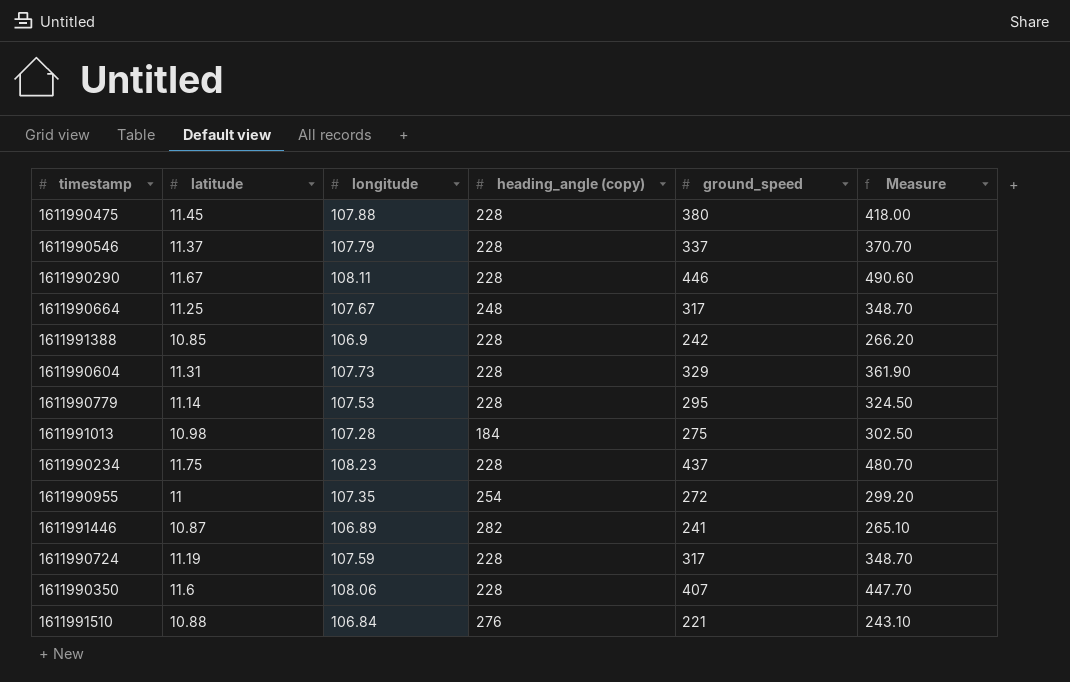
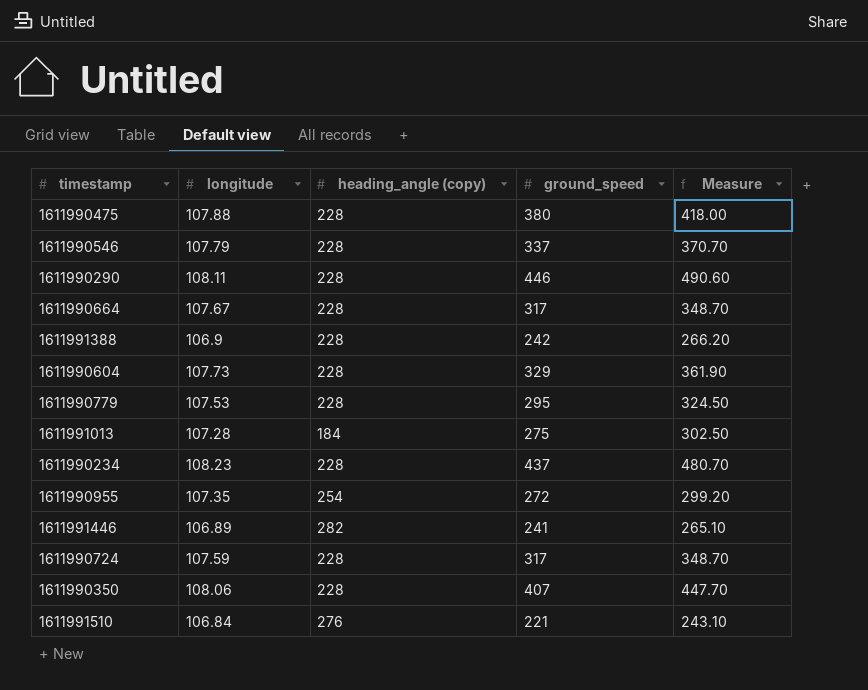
column latitude | position: 2 -> none
1611990664 | heading_angle (copy): 248 -> 228

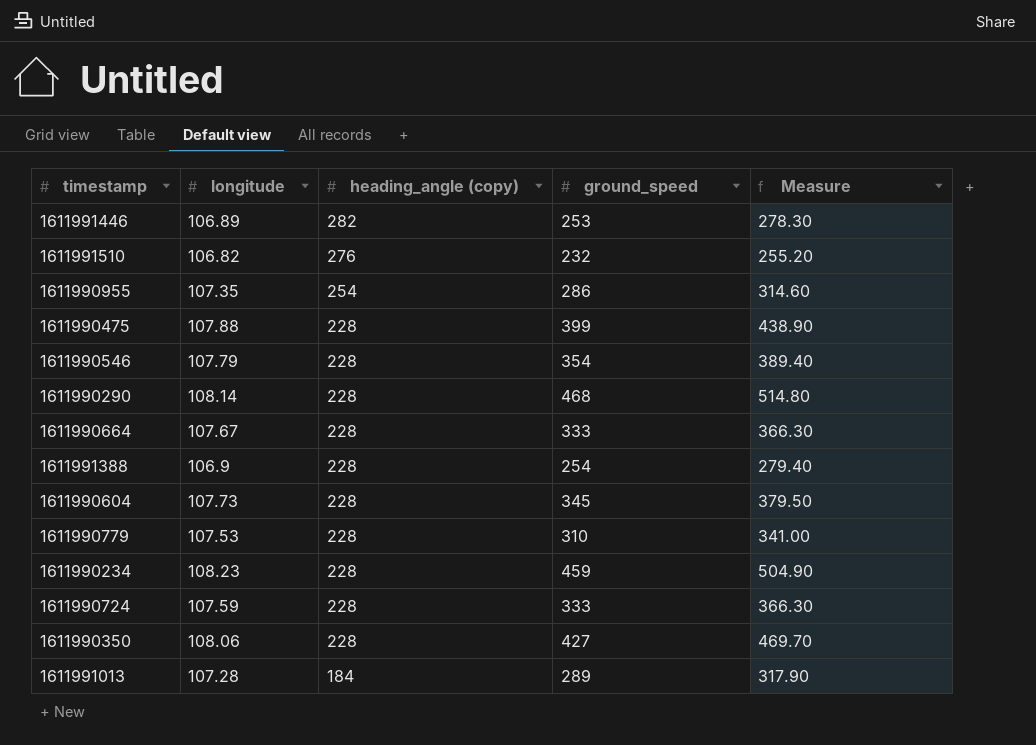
row order: none -> heading_angle (copy) descending
1611991446 | ground_speed: 241 -> 253
1611991446 | Measure: 265.10 -> 278.30
1611991510 | longitude: 106.84 -> 106.82
1611991510 | ground_speed: 221 -> 232
1611991510 | Measure: 243.10 -> 255.20
1611990955 | ground_speed: 272 -> 286
1611990955 | Measure: 299.20 -> 314.60
1611990475 | ground_speed: 380 -> 399
1611990475 | Measure: 418.00 -> 438.90
1611990546 | ground_speed: 337 -> 354
1611990546 | Measure: 370.70 -> 389.40
1611990290 | longitude: 108.11 -> 108.14
1611990290 | ground_speed: 446 -> 468
1611990290 | Measure: 490.60 -> 514.80
1611990664 | ground_speed: 317 -> 333
1611990664 | Measure: 348.70 -> 366.30
1611991388 | ground_speed: 242 -> 254
1611991388 | Measure: 266.20 -> 279.40
1611990604 | ground_speed: 329 -> 345
1611990604 | Measure: 361.90 -> 379.50
1611990779 | ground_speed: 295 -> 310
1611990779 | Measure: 324.50 -> 341.00
1611990234 | ground_speed: 437 -> 459
1611990234 | Measure: 480.70 -> 504.90
1611990724 | ground_speed: 317 -> 333
1611990724 | Measure: 348.70 -> 366.30
1611990350 | ground_speed: 407 -> 427
1611990350 | Measure: 447.70 -> 469.70
1611991013 | ground_speed: 275 -> 289
1611991013 | Measure: 302.50 -> 317.90

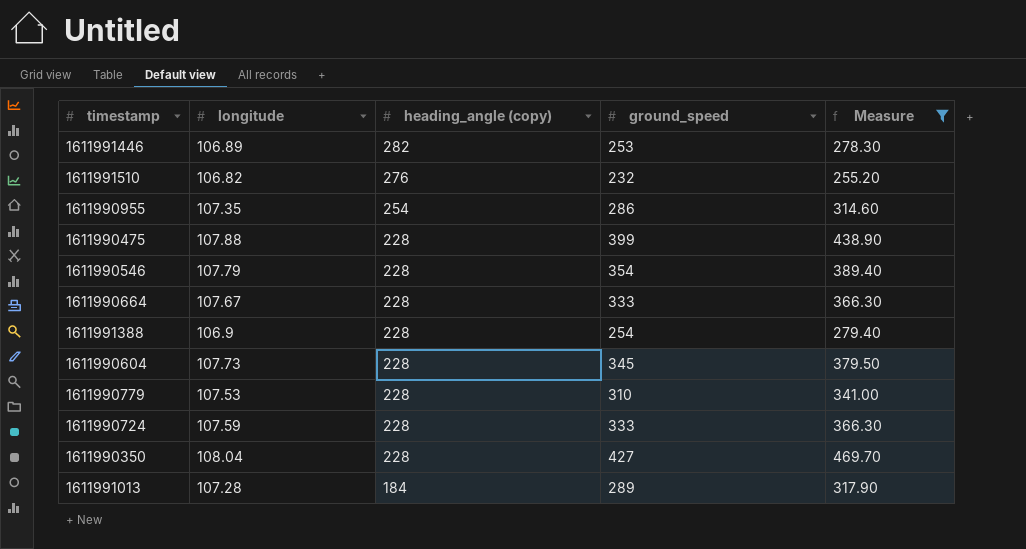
filter: none -> Measure <= 469.70
1611990350 | longitude: 108.06 -> 108.04

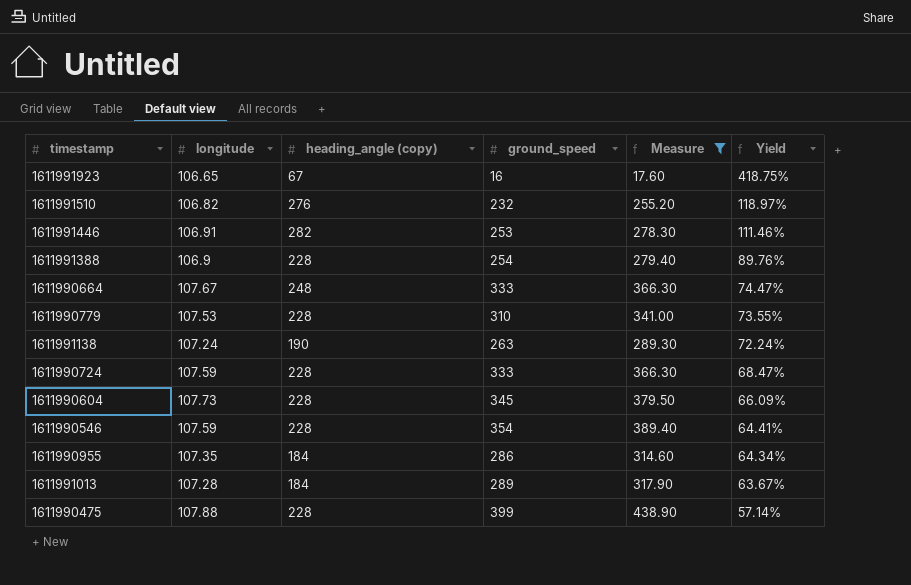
row order: heading_angle (copy) descending -> Yield descending
column Yield | formula: none -> [heading_angle (copy)] / [ground_speed]
row 1611990350: 108.04 | 228 | 427 | 469.70 -> none
row 1611991923: none -> 106.65 | 67 | 16 | 17.60 | 418.75%
1611991446 | longitude: 106.89 -> 106.91
1611990664 | heading_angle (copy): 228 -> 248
row 1611991138: none -> 107.24 | 190 | 263 | 289.30 | 72.24%
1611990546 | longitude: 107.79 -> 107.59
1611990955 | heading_angle (copy): 254 -> 184

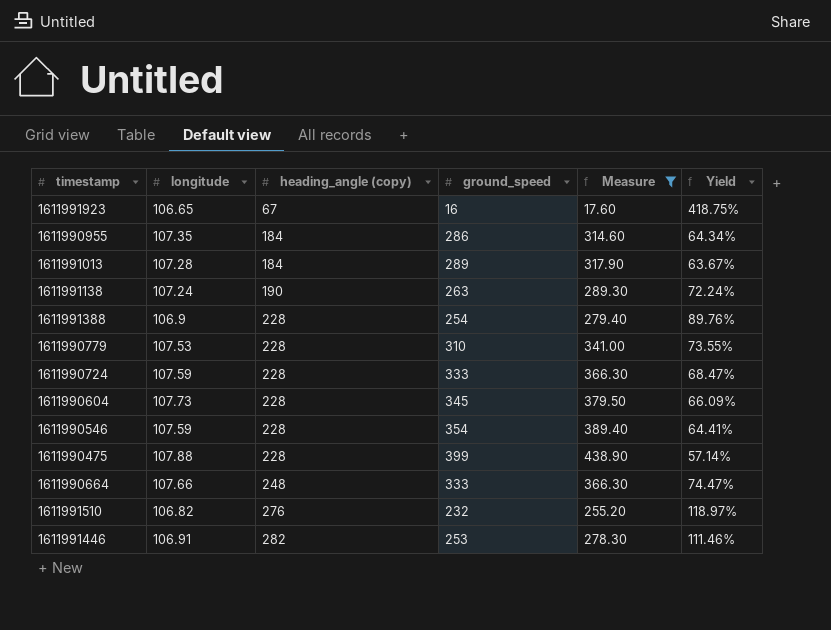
row order: Yield descending -> heading_angle (copy) ascending
1611990664 | longitude: 107.67 -> 107.66

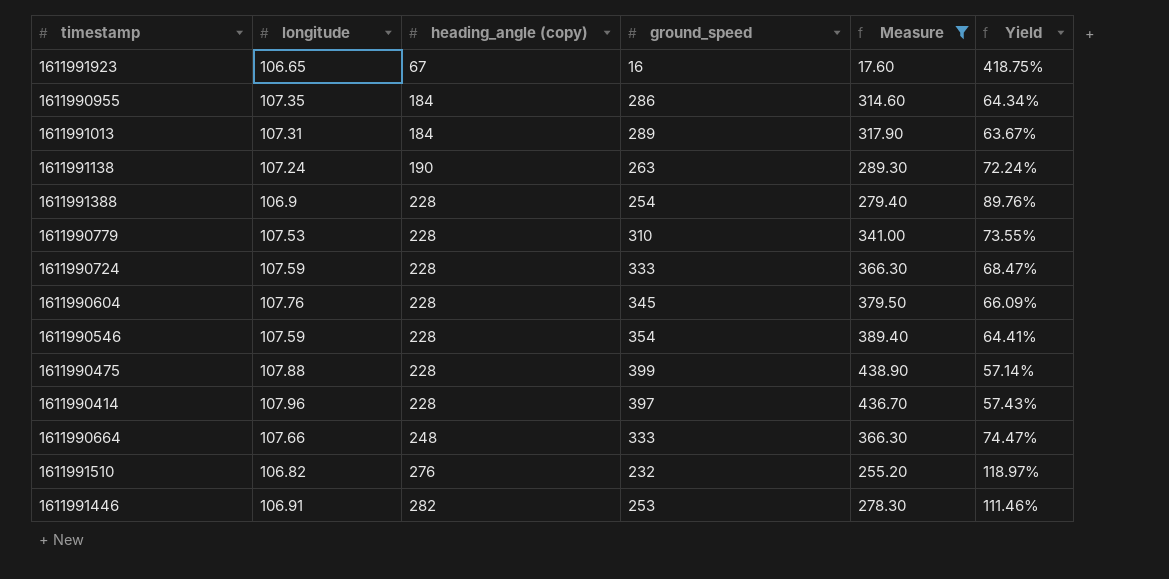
1611991013 | longitude: 107.28 -> 107.31
1611990604 | longitude: 107.73 -> 107.76
row 1611990414: none -> 107.96 | 228 | 397 | 436.70 | 57.43%

